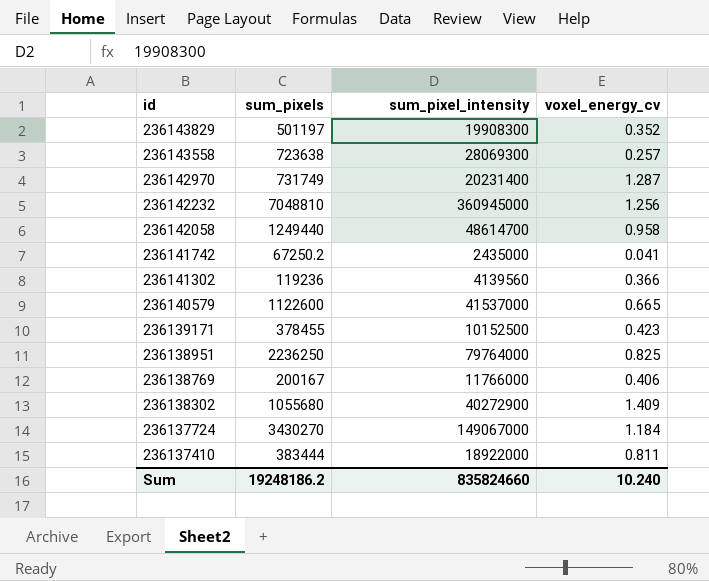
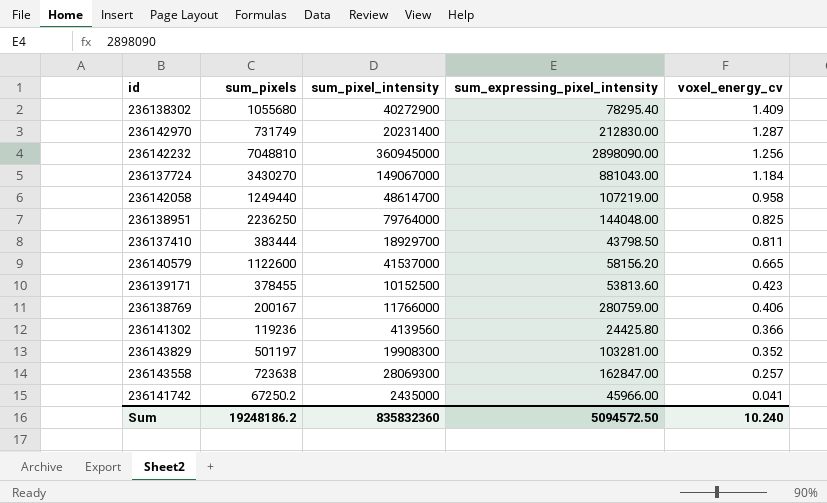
row order: id descending -> voxel_energy_cv descending
column sum_expressing_pixel_intensity | position: none -> 4
236137410 | sum_pixel_intensity: 18922000 -> 18929700
Sum | sum_pixel_intensity: 835824660 -> 835832360

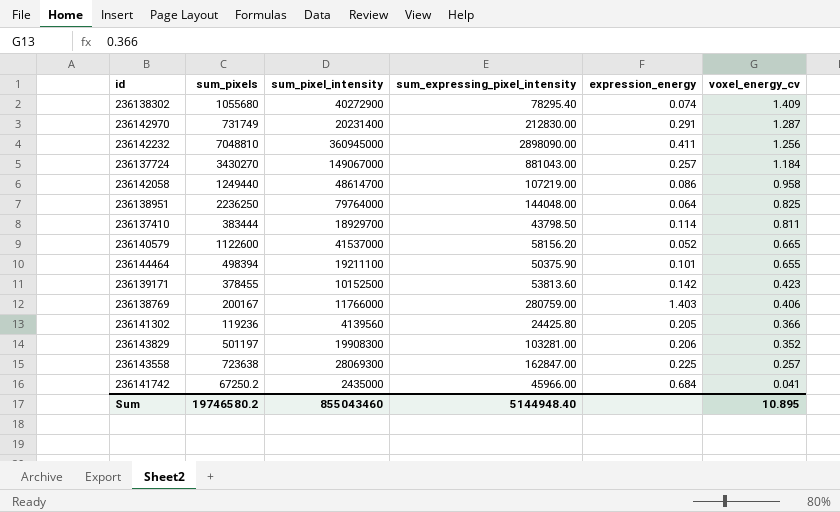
column expression_energy | formula: none -> [sum_expressing_pixel_intensity] / [sum_pixels]
row 236144464: none -> 498394 | 19211100 | 50375.90 | 0.101 | 0.655
Sum | sum_pixels: 19248186.2 -> 19746580.2
Sum | sum_pixel_intensity: 835832360 -> 855043460
Sum | sum_expressing_pixel_intensity: 5094572.50 -> 5144948.40
Sum | voxel_energy_cv: 10.240 -> 10.895

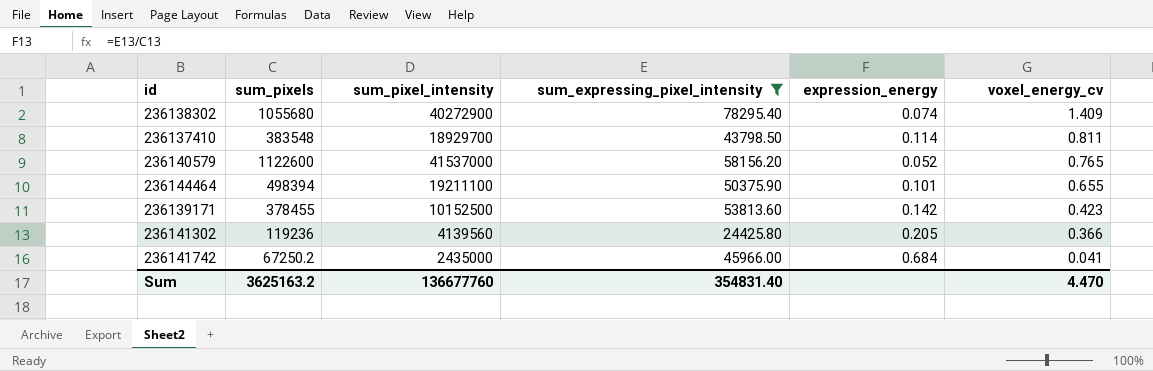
filter: none -> sum_expressing_pixel_intensity <= 78295.40
236137410 | sum_pixels: 383444 -> 383548
236140579 | voxel_energy_cv: 0.665 -> 0.765
Sum | sum_pixels: 19746580.2 -> 3625163.2
Sum | sum_pixel_intensity: 855043460 -> 136677760
Sum | sum_expressing_pixel_intensity: 5144948.40 -> 354831.40
Sum | voxel_energy_cv: 10.895 -> 4.470

